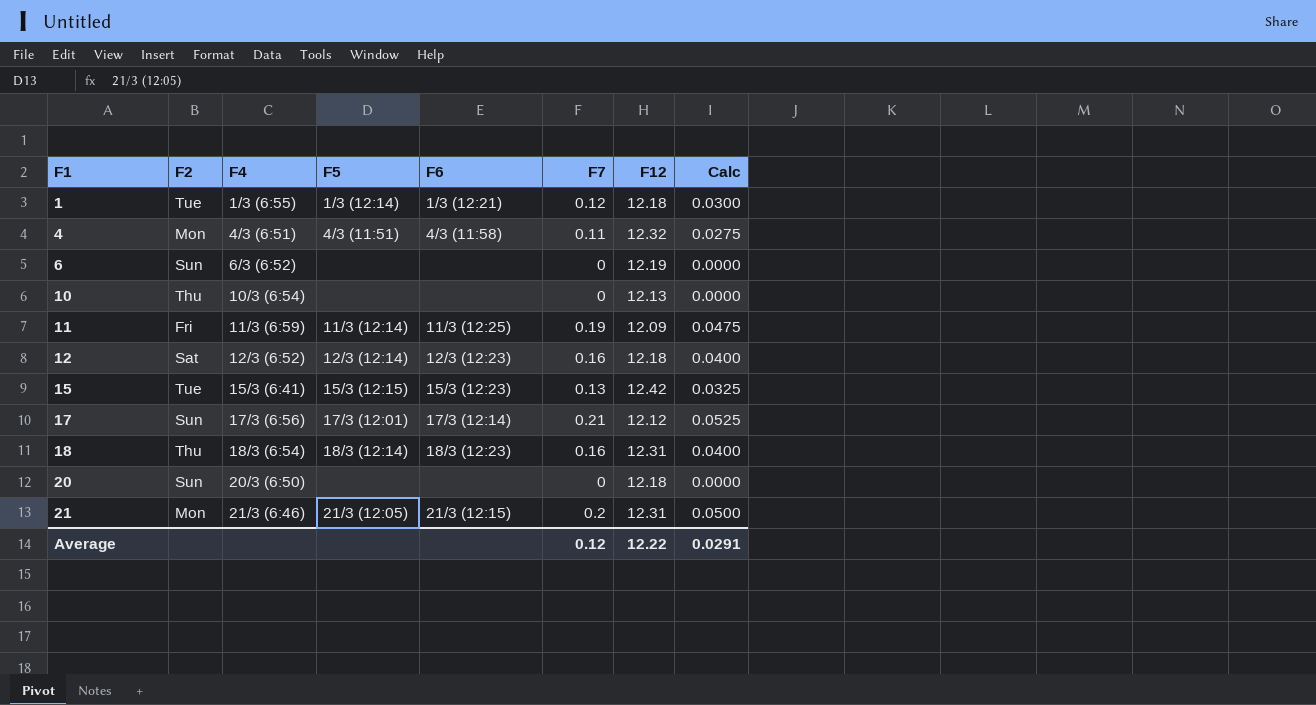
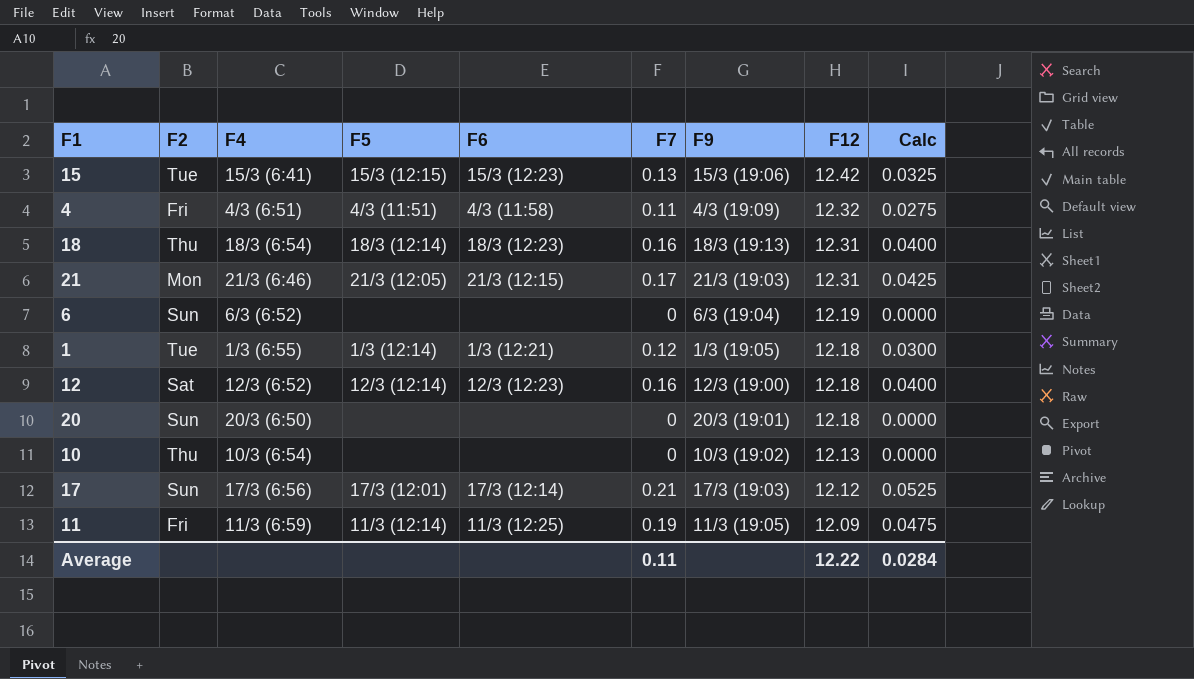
row order: F1 ascending -> F12 descending
column F9 | position: none -> 7
4 | F2: Mon -> Fri
21 | F7: 0.2 -> 0.17
21 | Calc: 0.0500 -> 0.0425
Average | F7: 0.12 -> 0.11
Average | Calc: 0.0291 -> 0.0284

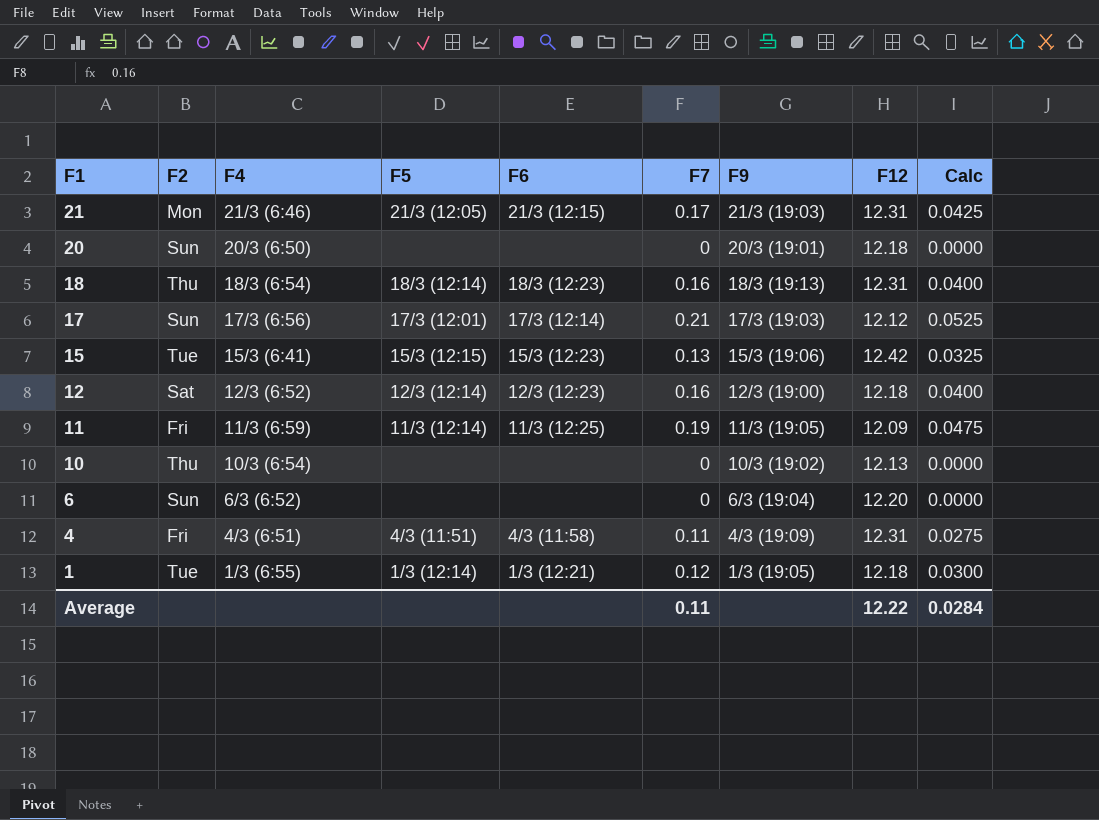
row order: F12 descending -> F1 descending
6 | F12: 12.19 -> 12.20
4 | F12: 12.32 -> 12.31

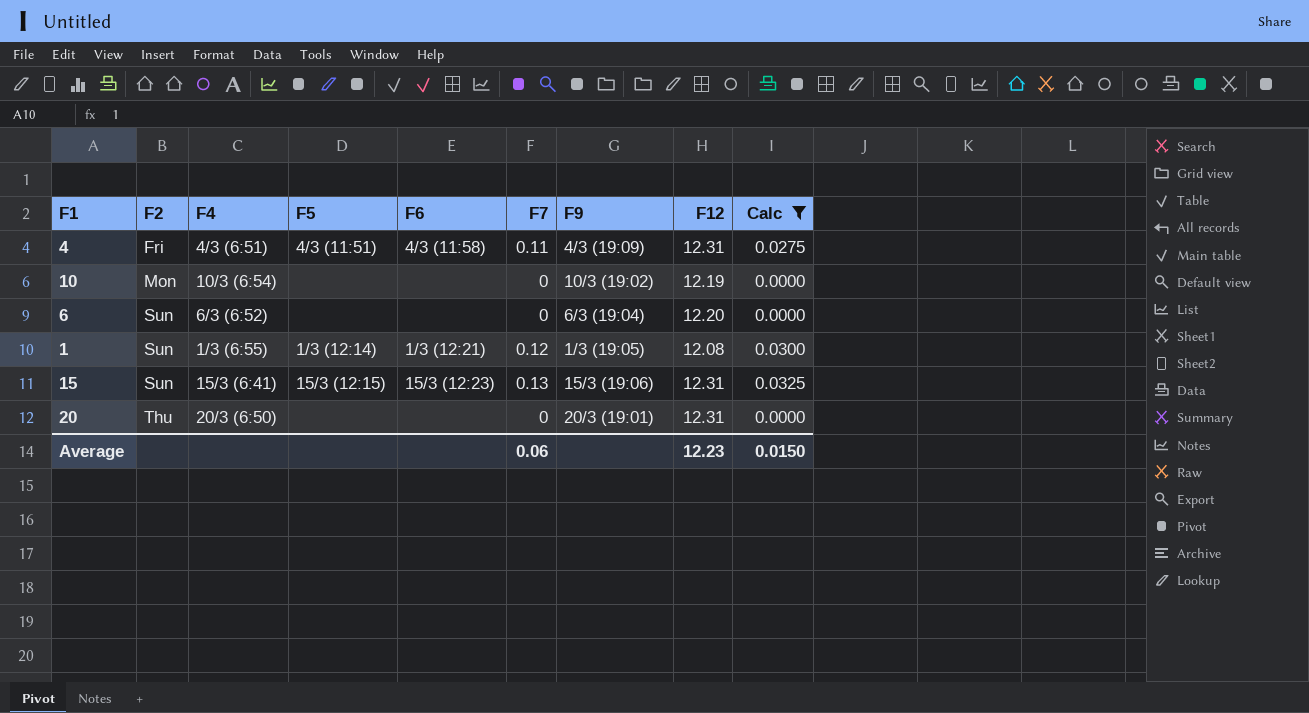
filter: none -> Calc <= 0.0325
row order: F1 descending -> F2 ascending
10 | F2: Thu -> Mon
10 | F12: 12.13 -> 12.19
1 | F2: Tue -> Sun
1 | F12: 12.18 -> 12.08
15 | F2: Tue -> Sun
15 | F12: 12.42 -> 12.31
20 | F2: Sun -> Thu
20 | F12: 12.18 -> 12.31
Average | F7: 0.11 -> 0.06
Average | F12: 12.22 -> 12.23
Average | Calc: 0.0284 -> 0.0150

